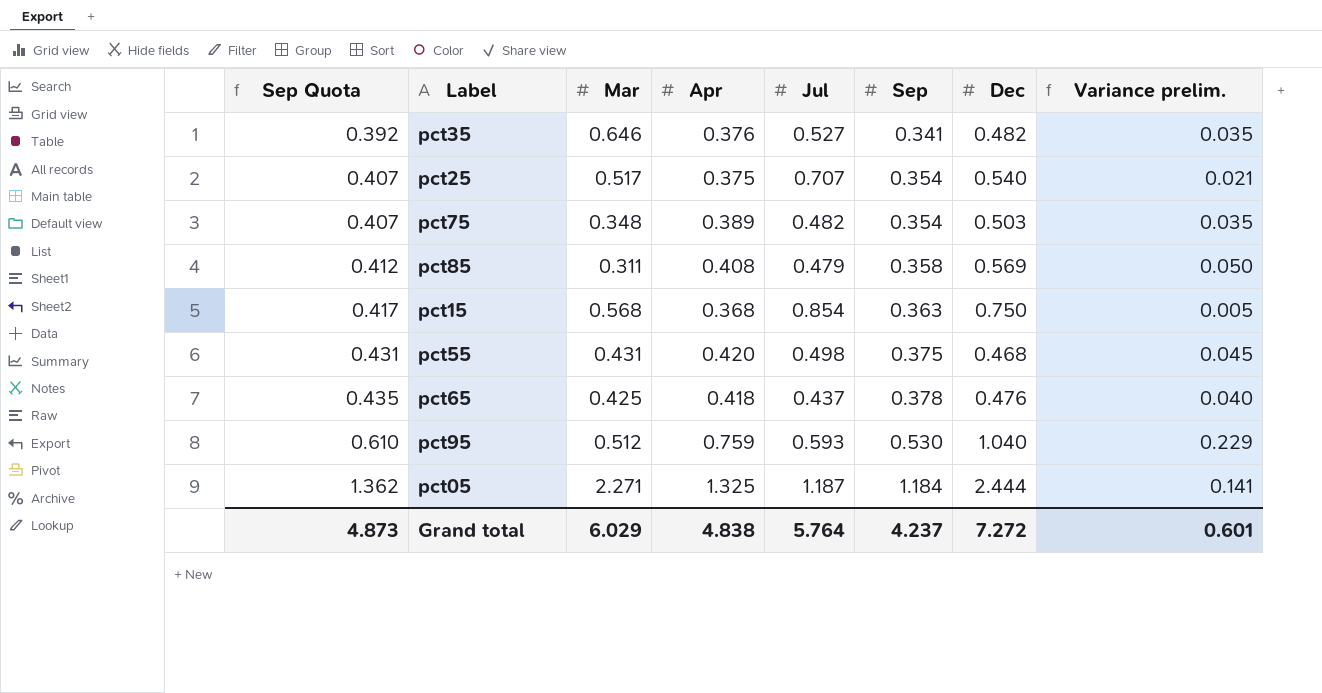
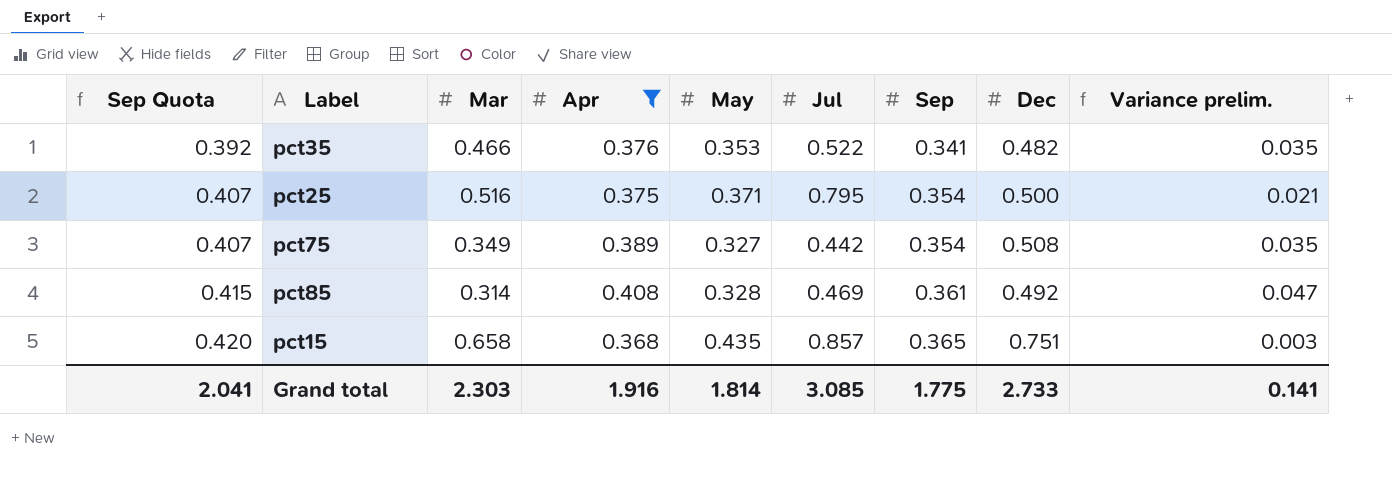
filter: none -> Apr <= 0.408
column May | position: none -> 5
pct35 | Mar: 0.646 -> 0.466
pct35 | Jul: 0.527 -> 0.522
pct25 | Mar: 0.517 -> 0.516
pct25 | Jul: 0.707 -> 0.795
pct25 | Dec: 0.540 -> 0.500
pct75 | Mar: 0.348 -> 0.349
pct75 | Jul: 0.482 -> 0.442
pct75 | Dec: 0.503 -> 0.508
pct85 | Sep Quota: 0.412 -> 0.415
pct85 | Mar: 0.311 -> 0.314
pct85 | Jul: 0.479 -> 0.469
pct85 | Sep: 0.358 -> 0.361
pct85 | Dec: 0.569 -> 0.492
pct85 | Variance prelim.: 0.050 -> 0.047
pct15 | Sep Quota: 0.417 -> 0.420
pct15 | Mar: 0.568 -> 0.658
pct15 | Jul: 0.854 -> 0.857
pct15 | Sep: 0.363 -> 0.365
pct15 | Dec: 0.750 -> 0.751
pct15 | Variance prelim.: 0.005 -> 0.003
Grand total | Sep Quota: 4.873 -> 2.041
Grand total | Mar: 6.029 -> 2.303
Grand total | Apr: 4.838 -> 1.916
Grand total | Jul: 5.764 -> 3.085
Grand total | Sep: 4.237 -> 1.775
Grand total | Dec: 7.272 -> 2.733
Grand total | Variance prelim.: 0.601 -> 0.141

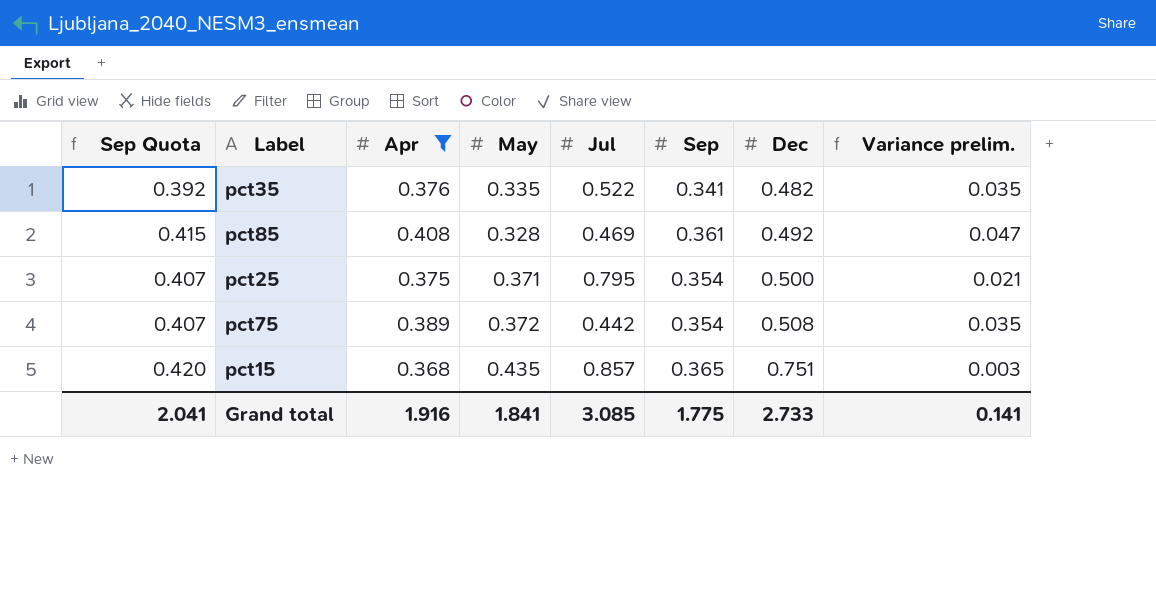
row order: Sep Quota ascending -> Dec ascending
column Mar | position: 3 -> none
pct35 | May: 0.353 -> 0.335
pct75 | May: 0.327 -> 0.372
Grand total | May: 1.814 -> 1.841

